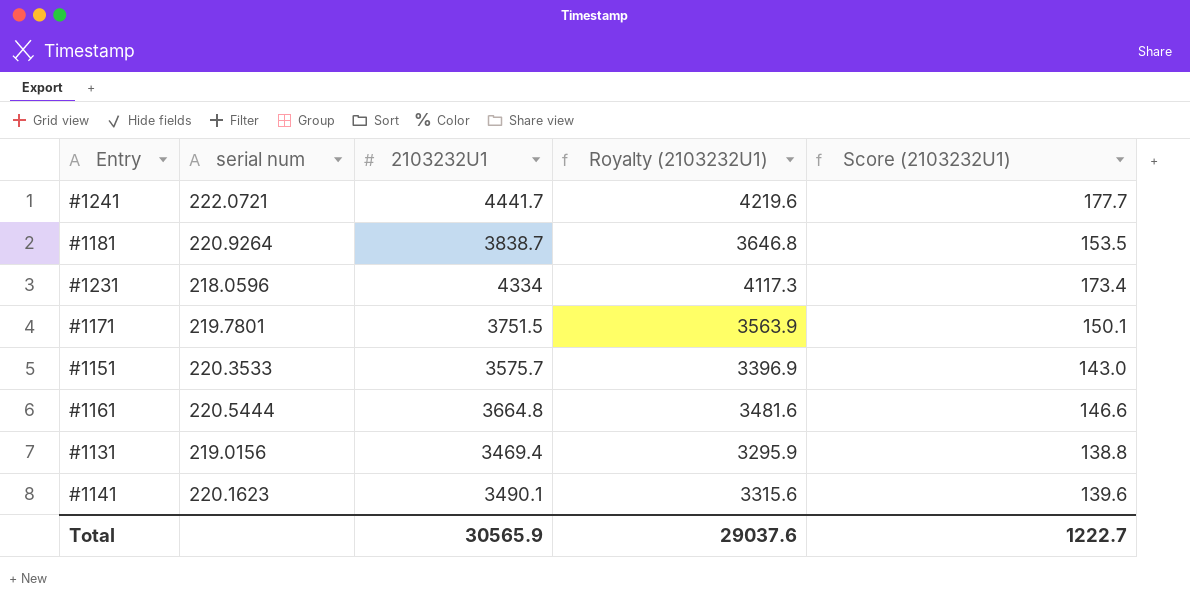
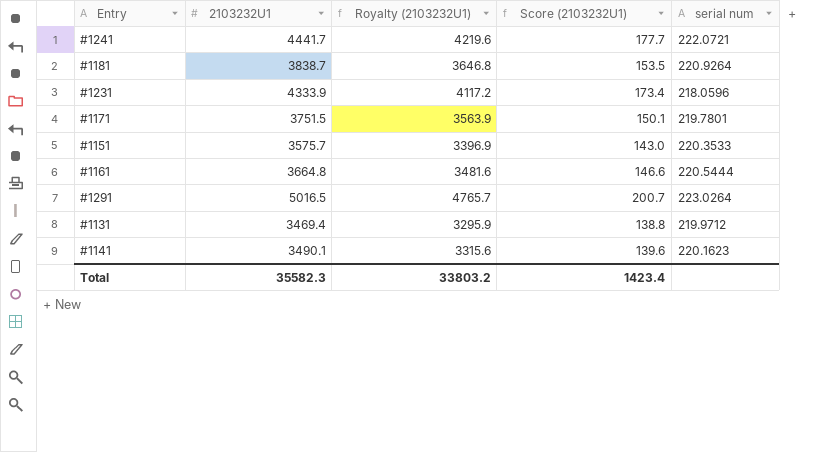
column serial num | position: 2 -> 5
#1231 | 2103232U1: 4334 -> 4333.9
#1231 | Royalty (2103232U1): 4117.3 -> 4117.2
row #1291: none -> 5016.5 | 4765.7 | 200.7 | 223.0264
#1131 | serial num: 219.0156 -> 219.9712
Total | 2103232U1: 30565.9 -> 35582.3
Total | Royalty (2103232U1): 29037.6 -> 33803.2
Total | Score (2103232U1): 1222.7 -> 1423.4

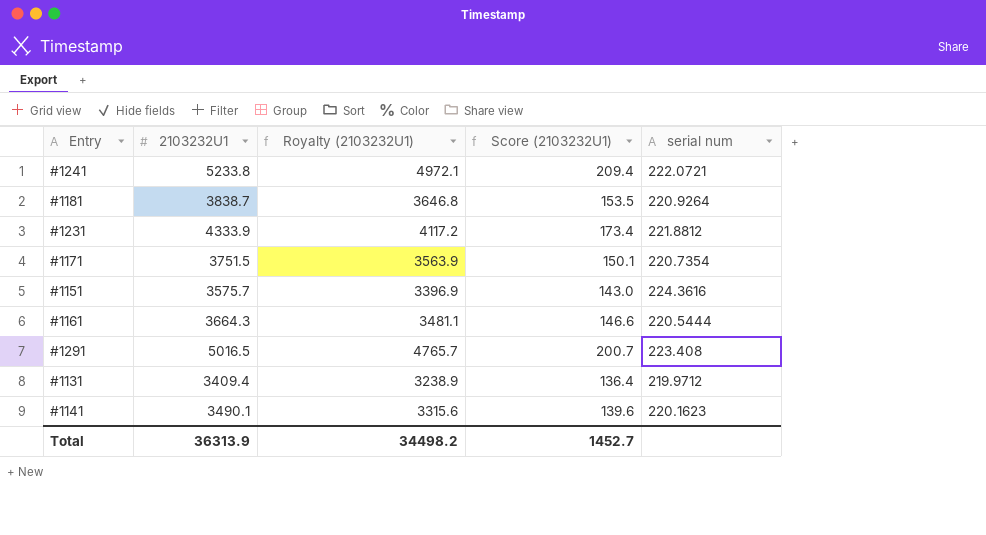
#1241 | 2103232U1: 4441.7 -> 5233.8
#1241 | Royalty (2103232U1): 4219.6 -> 4972.1
#1241 | Score (2103232U1): 177.7 -> 209.4
#1231 | serial num: 218.0596 -> 221.8812
#1171 | serial num: 219.7801 -> 220.7354
#1151 | serial num: 220.3533 -> 224.3616
#1161 | 2103232U1: 3664.8 -> 3664.3
#1161 | Royalty (2103232U1): 3481.6 -> 3481.1
#1291 | serial num: 223.0264 -> 223.408
#1131 | 2103232U1: 3469.4 -> 3409.4
#1131 | Royalty (2103232U1): 3295.9 -> 3238.9
#1131 | Score (2103232U1): 138.8 -> 136.4
Total | 2103232U1: 35582.3 -> 36313.9
Total | Royalty (2103232U1): 33803.2 -> 34498.2
Total | Score (2103232U1): 1423.4 -> 1452.7

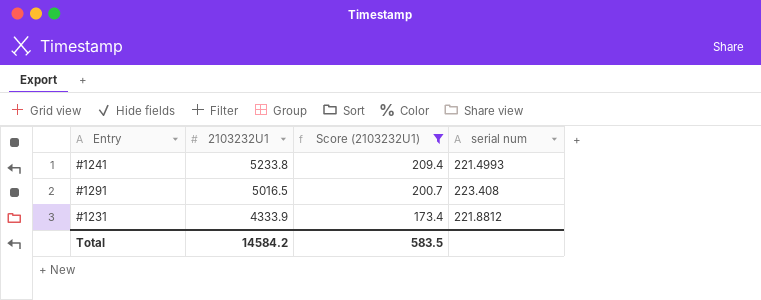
filter: none -> Score (2103232U1) >= 173.4
row order: none -> 2103232U1 descending
column Royalty (2103232U1) | formula: [2103232U1] * 0.95 -> none
#1241 | serial num: 222.0721 -> 221.4993
Total | 2103232U1: 36313.9 -> 14584.2
Total | Score (2103232U1): 1452.7 -> 583.5

